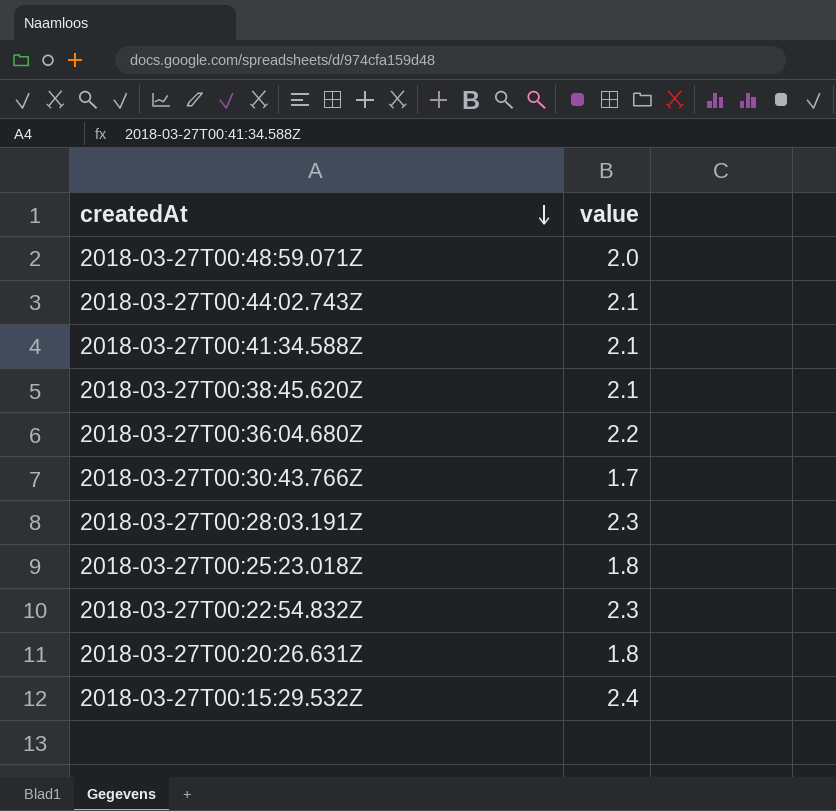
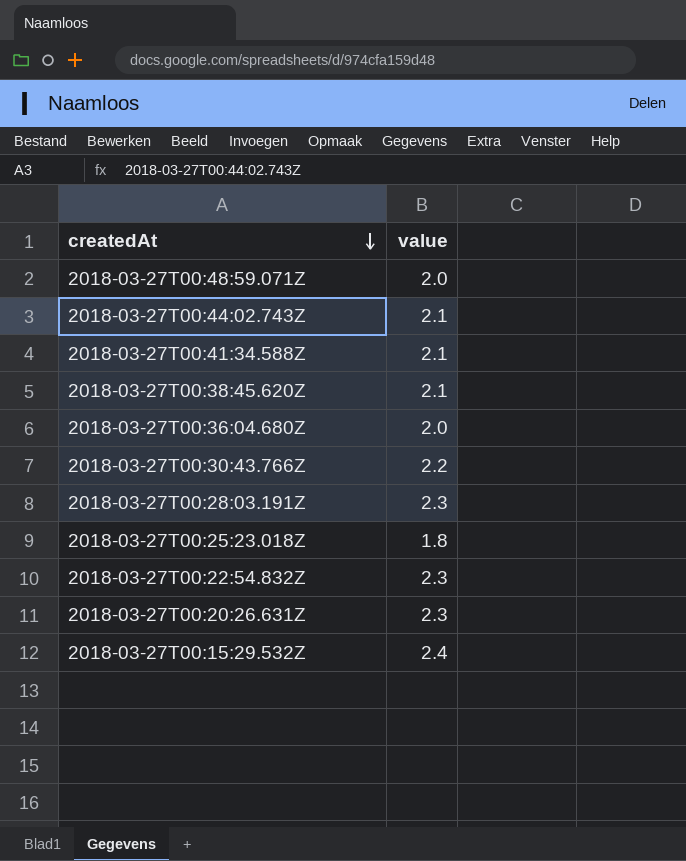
2018-03-27T00:36:04.680Z | value: 2.2 -> 2.0
2018-03-27T00:30:43.766Z | value: 1.7 -> 2.2
2018-03-27T00:20:26.631Z | value: 1.8 -> 2.3

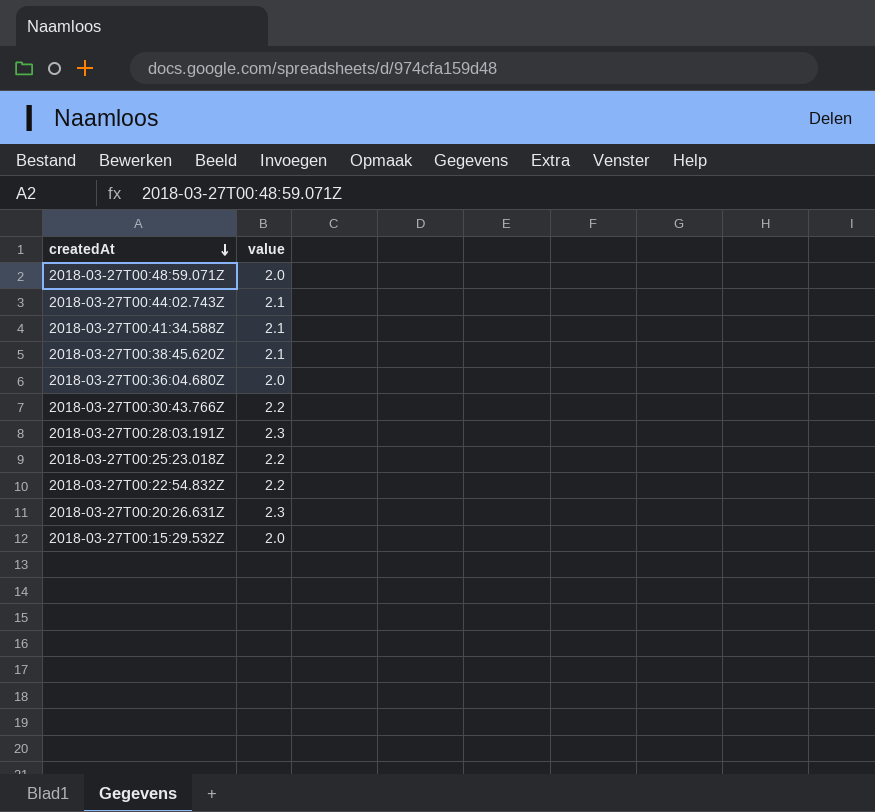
2018-03-27T00:25:23.018Z | value: 1.8 -> 2.2
2018-03-27T00:22:54.832Z | value: 2.3 -> 2.2
2018-03-27T00:15:29.532Z | value: 2.4 -> 2.0

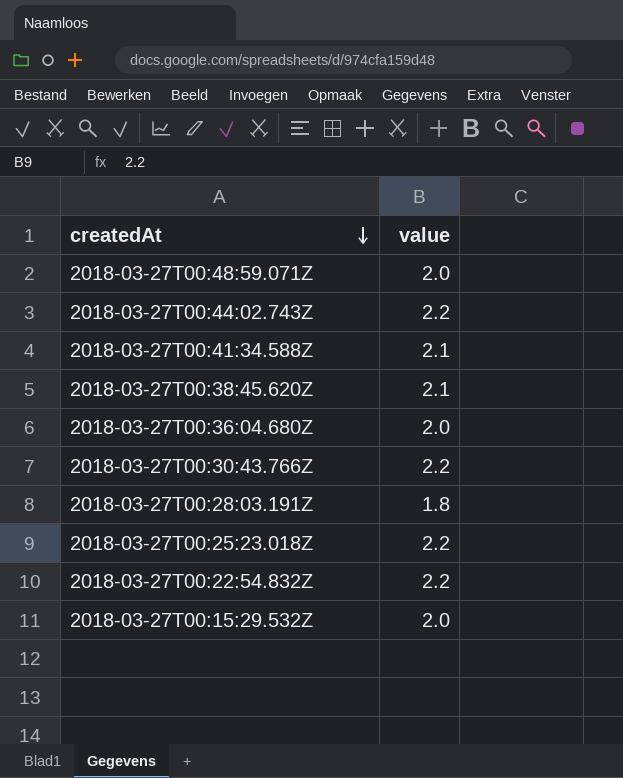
row 2018-03-27T00:20:26.631Z: 2.3 -> none
2018-03-27T00:44:02.743Z | value: 2.1 -> 2.2
2018-03-27T00:28:03.191Z | value: 2.3 -> 1.8

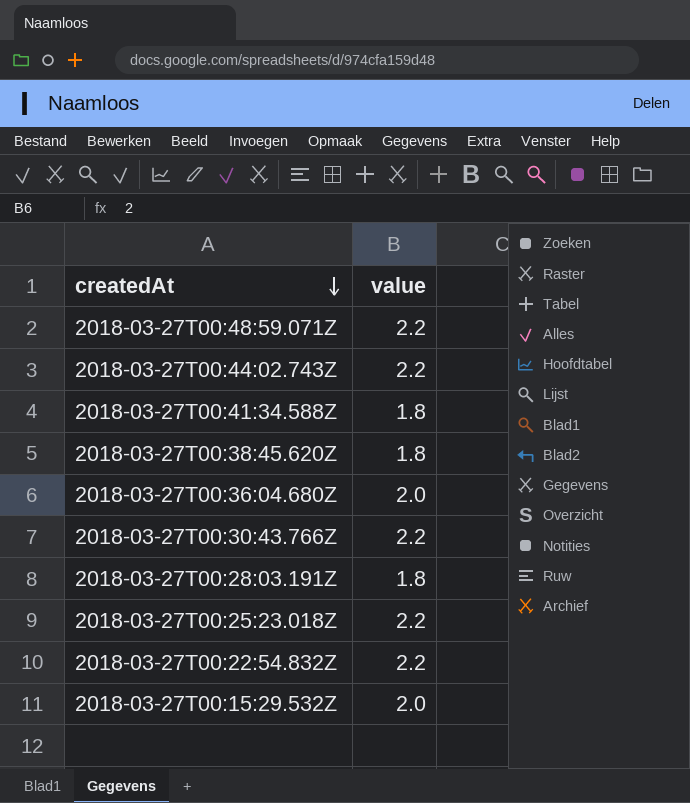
2018-03-27T00:48:59.071Z | value: 2.0 -> 2.2
2018-03-27T00:41:34.588Z | value: 2.1 -> 1.8
2018-03-27T00:38:45.620Z | value: 2.1 -> 1.8

